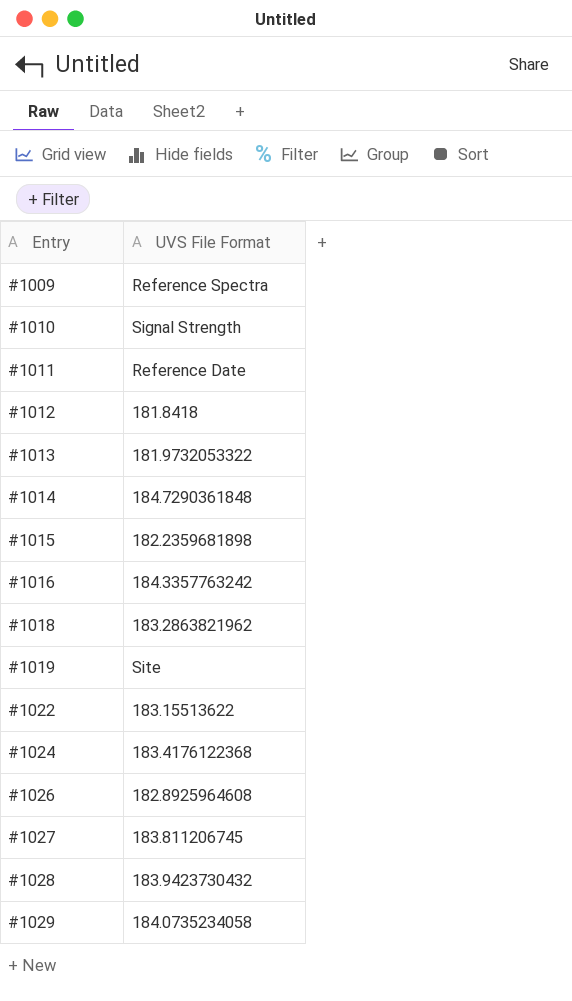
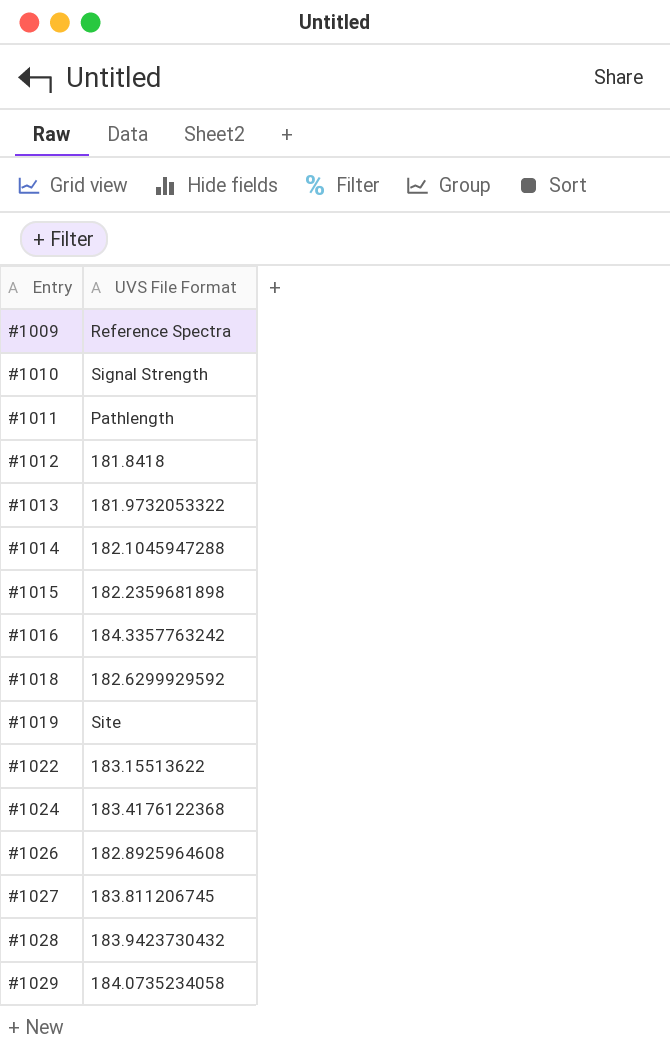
#1011 | UVS File Format: Reference Date -> Pathlength
#1014 | UVS File Format: 184.7290361848 -> 182.1045947288
#1018 | UVS File Format: 183.2863821962 -> 182.6299929592

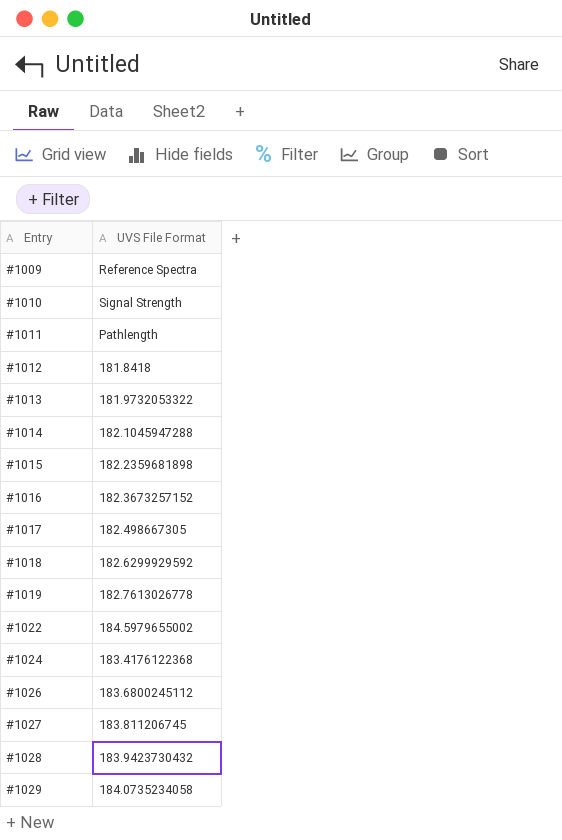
#1016 | UVS File Format: 184.3357763242 -> 182.3673257152
row #1017: none -> 182.498667305
#1019 | UVS File Format: Site -> 182.7613026778
#1022 | UVS File Format: 183.15513622 -> 184.5979655002
#1026 | UVS File Format: 182.8925964608 -> 183.6800245112

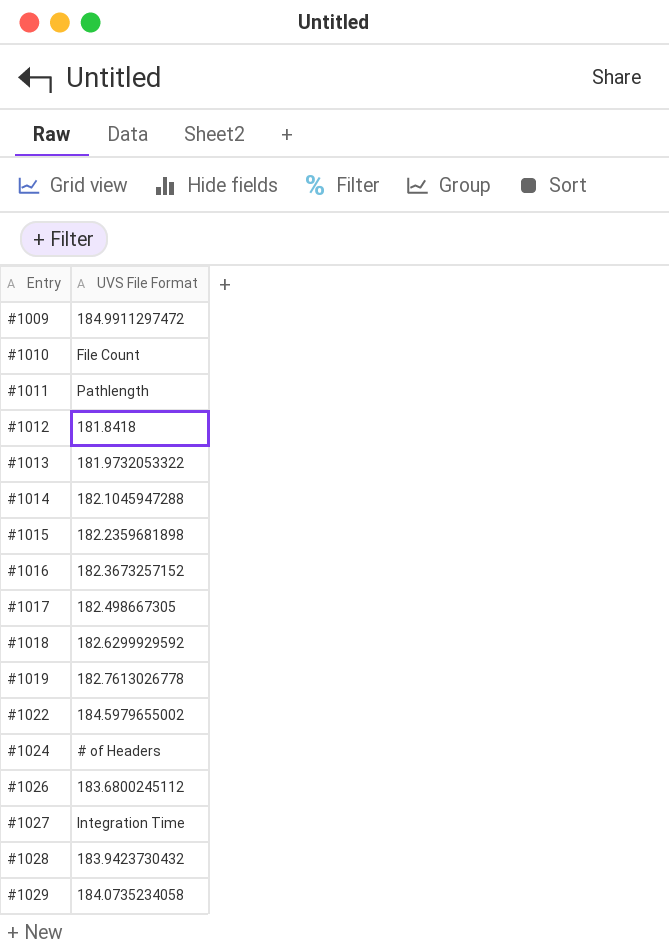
#1009 | UVS File Format: Reference Spectra -> 184.9911297472
#1010 | UVS File Format: Signal Strength -> File Count
#1024 | UVS File Format: 183.4176122368 -> # of Headers
#1027 | UVS File Format: 183.811206745 -> Integration Time

